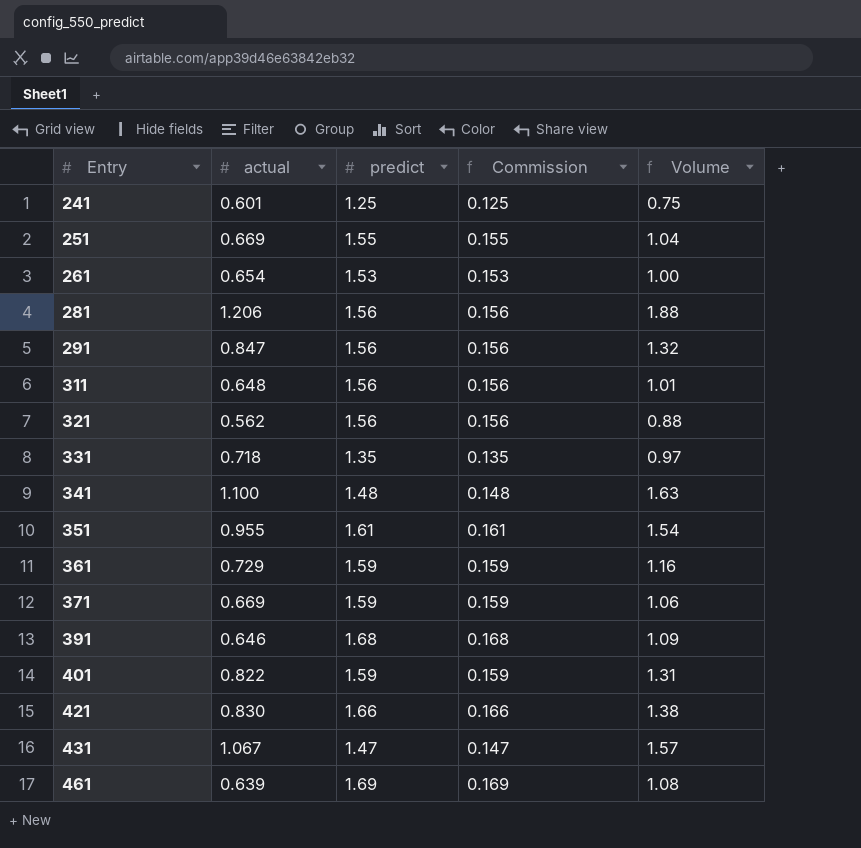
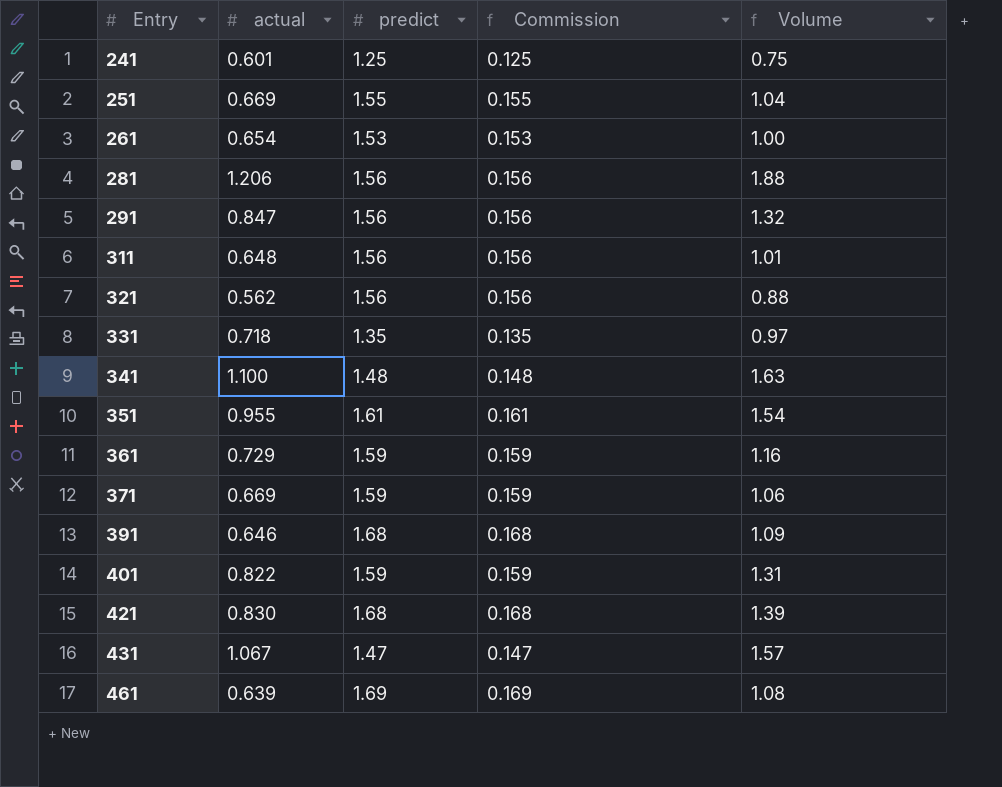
421 | predict: 1.66 -> 1.68
421 | Commission: 0.166 -> 0.168
421 | Volume: 1.38 -> 1.39

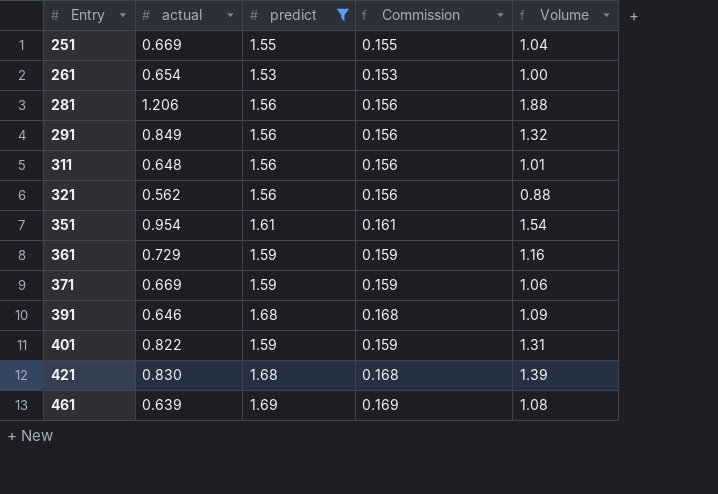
filter: none -> predict >= 1.53
291 | actual: 0.847 -> 0.849
351 | actual: 0.955 -> 0.954

